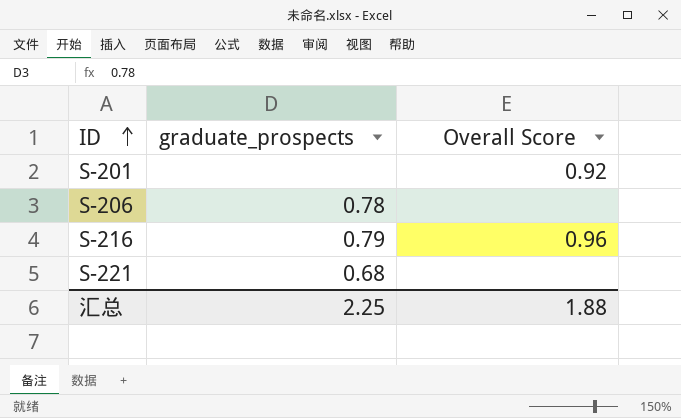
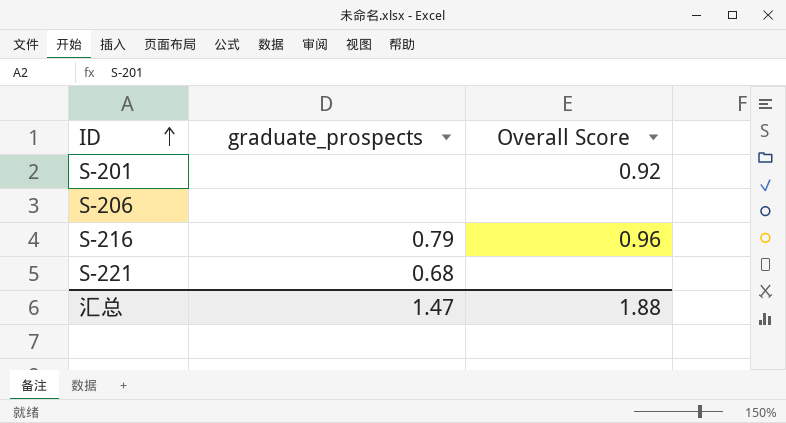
S-206 | graduate_prospects: 0.78 -> none
汇总 | graduate_prospects: 2.25 -> 1.47

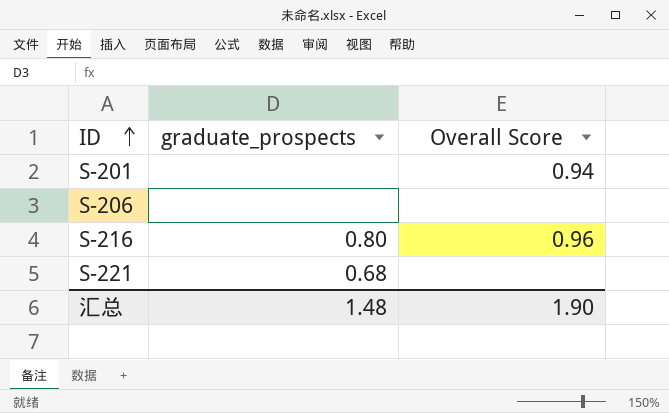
S-201 | Overall Score: 0.92 -> 0.94
S-216 | graduate_prospects: 0.79 -> 0.80
汇总 | graduate_prospects: 1.47 -> 1.48
汇总 | Overall Score: 1.88 -> 1.90

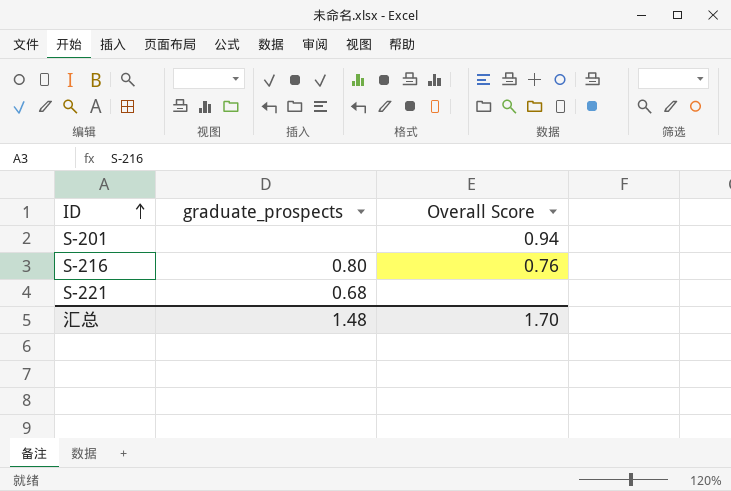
row S-206: none | none -> none
S-216 | Overall Score: 0.96 -> 0.76
汇总 | Overall Score: 1.90 -> 1.70

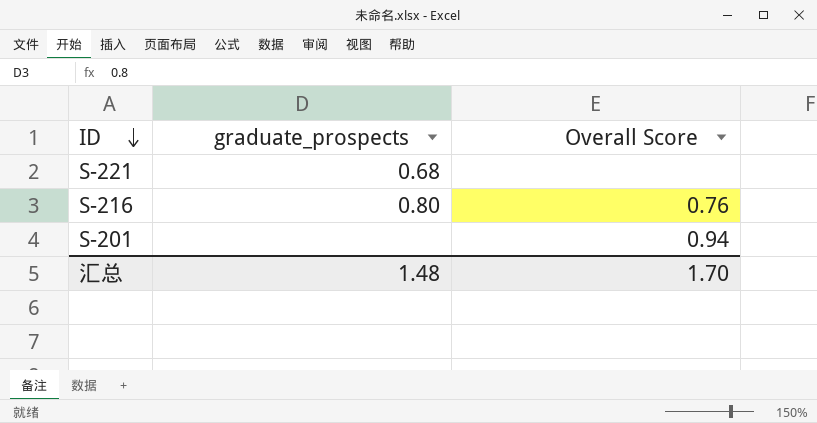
row order: ID ascending -> ID descending

